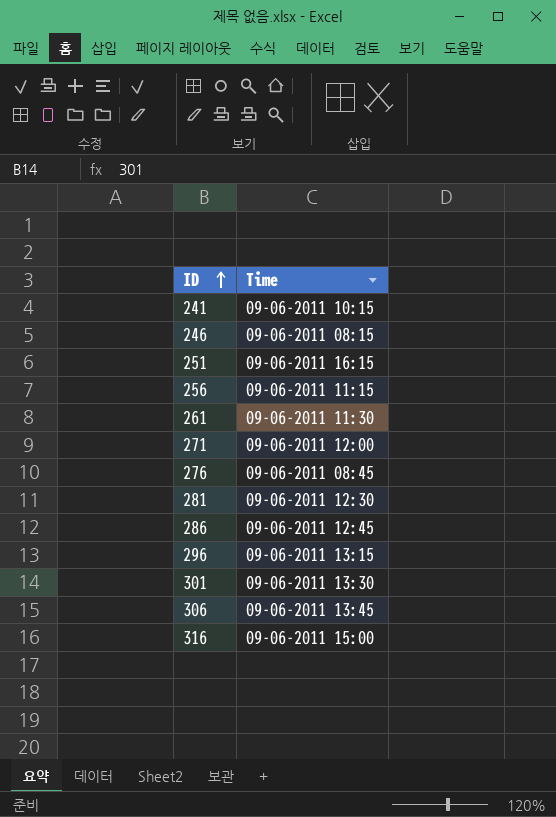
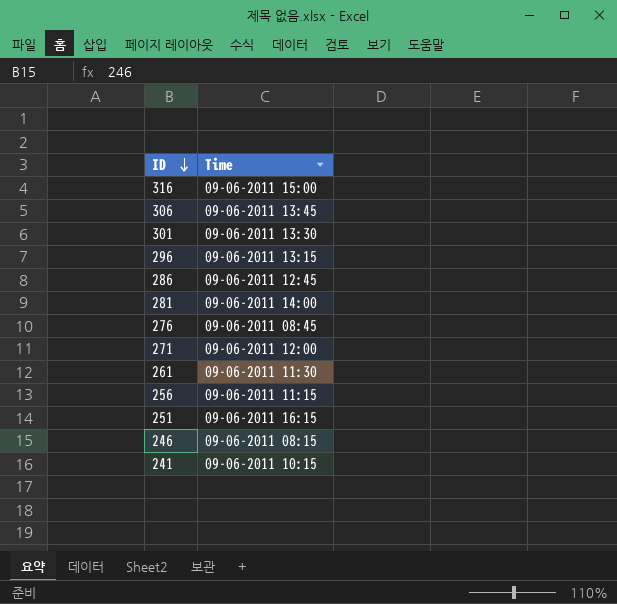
row order: ID ascending -> ID descending
281 | Time: 09-06-2011 12:30 -> 09-06-2011 14:00

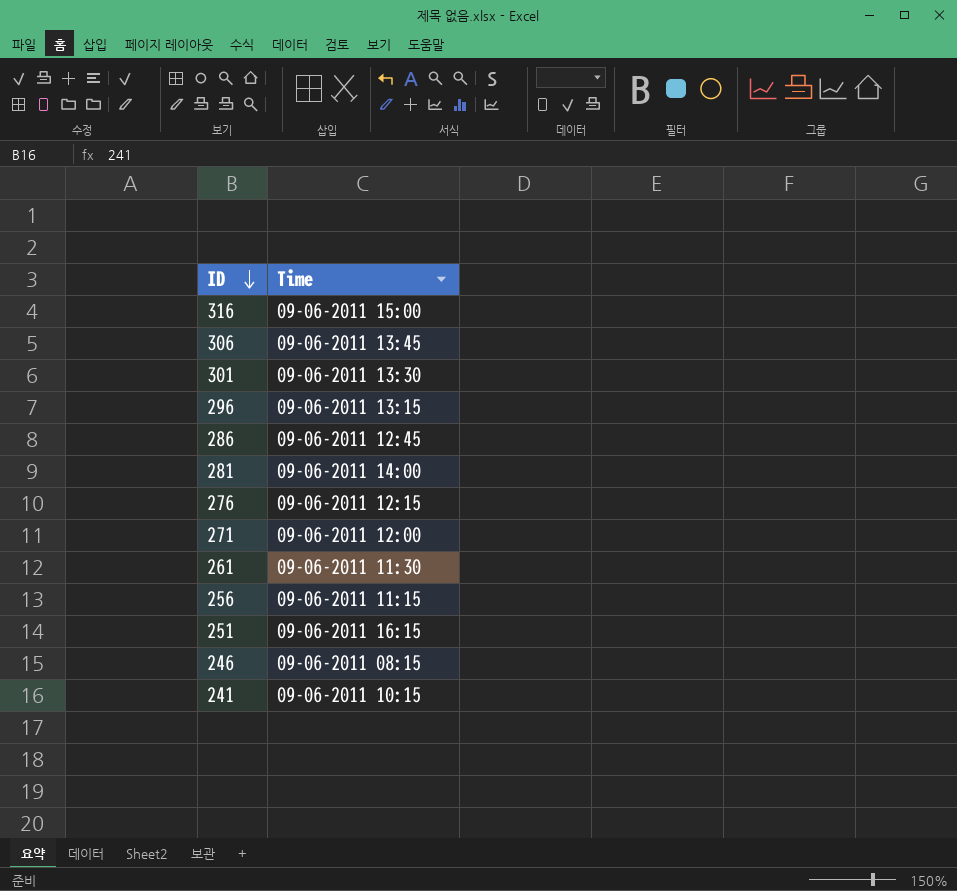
276 | Time: 09-06-2011 08:45 -> 09-06-2011 12:15

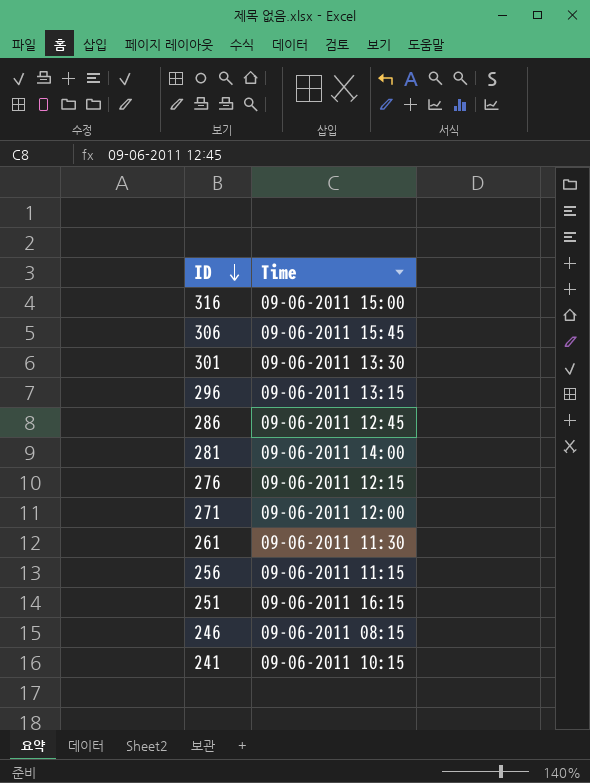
306 | Time: 09-06-2011 13:45 -> 09-06-2011 15:45

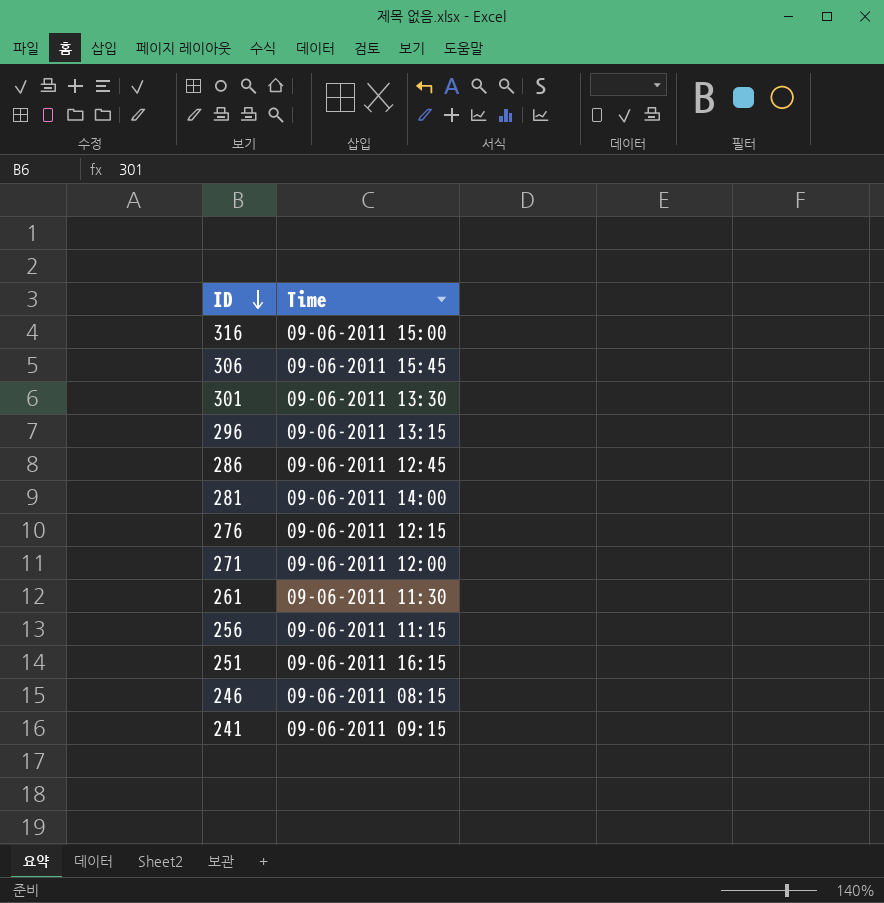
241 | Time: 09-06-2011 10:15 -> 09-06-2011 09:15

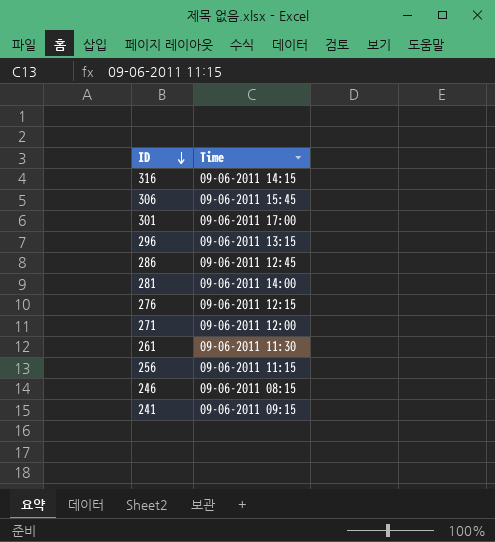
row 251: 09-06-2011 16:15 -> none
316 | Time: 09-06-2011 15:00 -> 09-06-2011 14:15
301 | Time: 09-06-2011 13:30 -> 09-06-2011 17:00

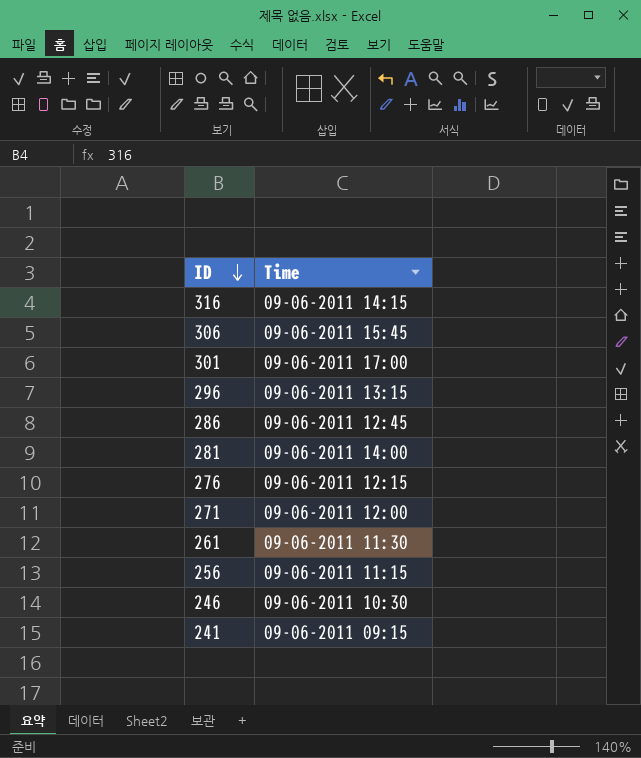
246 | Time: 09-06-2011 08:15 -> 09-06-2011 10:30

